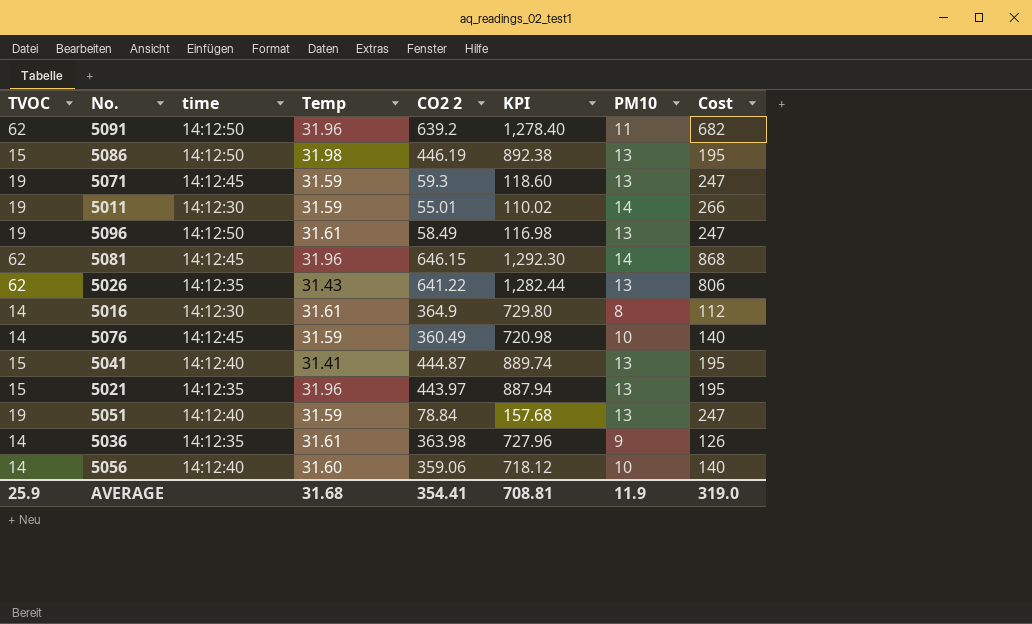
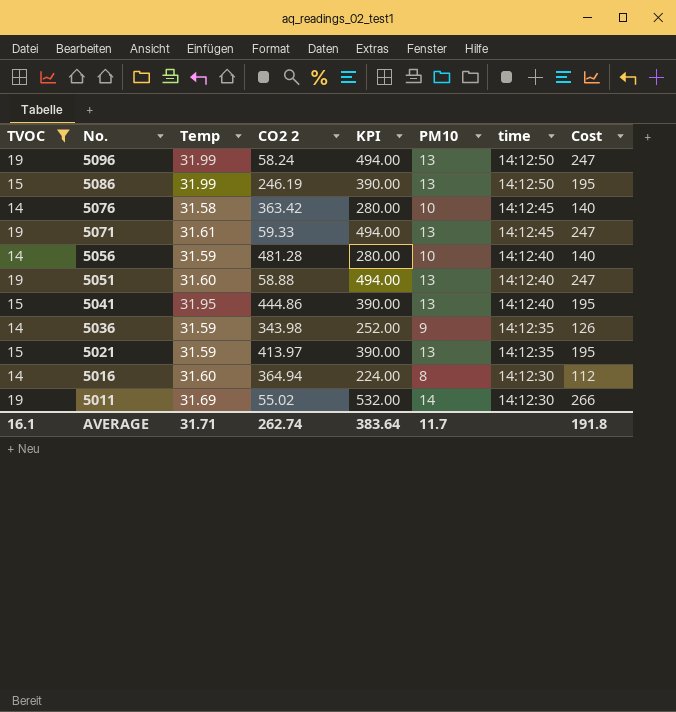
filter: none -> TVOC != 62
row order: none -> No. descending
column KPI | formula: [CO2 2] * 2 -> [Cost] * 2
column time | position: 3 -> 7
5096 | Temp: 31.61 -> 31.99
5096 | CO2 2: 58.49 -> 58.24
5086 | Temp: 31.98 -> 31.99
5086 | CO2 2: 446.19 -> 246.19
5076 | Temp: 31.59 -> 31.58
5076 | CO2 2: 360.49 -> 363.42
5071 | Temp: 31.59 -> 31.61
5071 | CO2 2: 59.3 -> 59.33
5056 | Temp: 31.60 -> 31.59
5056 | CO2 2: 359.06 -> 481.28
5051 | Temp: 31.59 -> 31.60
5051 | CO2 2: 78.84 -> 58.88
5041 | Temp: 31.41 -> 31.95
5041 | CO2 2: 444.87 -> 444.86
5036 | Temp: 31.61 -> 31.59
5036 | CO2 2: 363.98 -> 343.98
5021 | Temp: 31.96 -> 31.59
5021 | CO2 2: 443.97 -> 413.97
5016 | Temp: 31.61 -> 31.60
5016 | CO2 2: 364.9 -> 364.94
5011 | Temp: 31.59 -> 31.69
5011 | CO2 2: 55.01 -> 55.02
AVERAGE | TVOC: 25.9 -> 16.1
AVERAGE | Temp: 31.68 -> 31.71
AVERAGE | CO2 2: 354.41 -> 262.74
AVERAGE | KPI: 708.81 -> 383.64
AVERAGE | PM10: 11.9 -> 11.7
AVERAGE | Cost: 319.0 -> 191.8

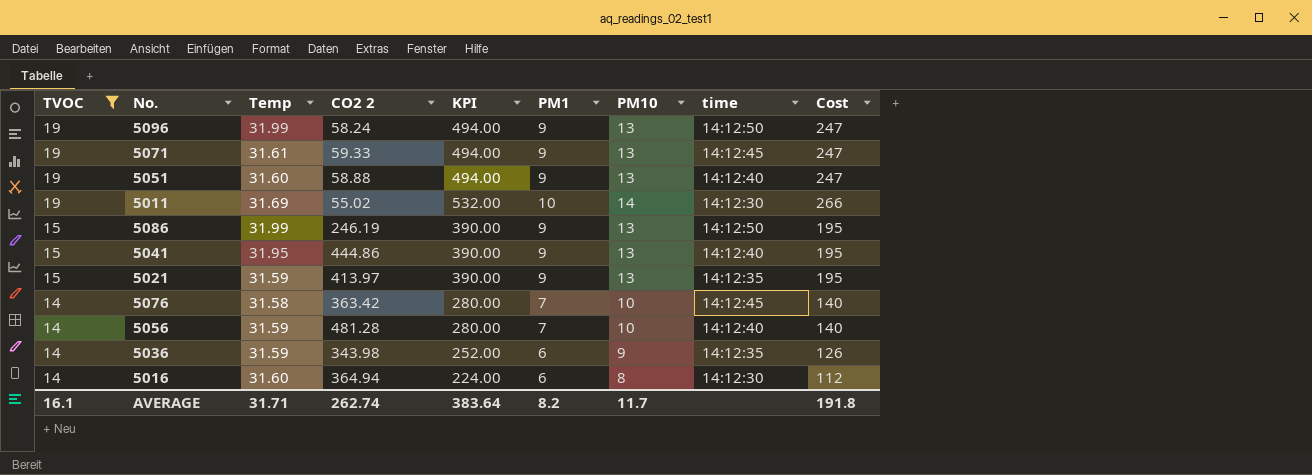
row order: No. descending -> TVOC descending
column PM1 | position: none -> 6

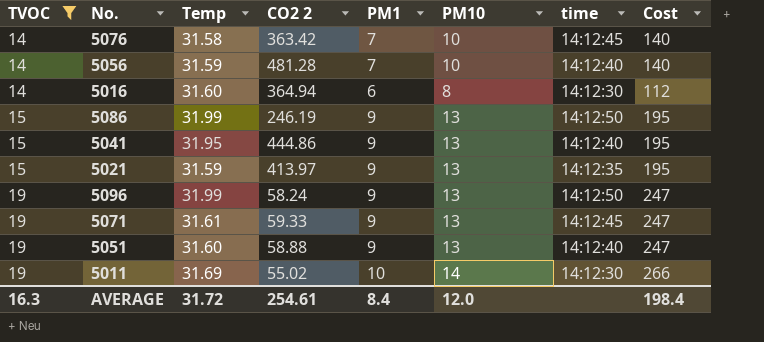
row order: TVOC descending -> TVOC ascending
column KPI | formula: [Cost] * 2 -> none
row 5036: 14 | 31.59 | 343.98 | 252.00 | 6 | 9 | 14:12:35 | 126 -> none
AVERAGE | TVOC: 16.1 -> 16.3
AVERAGE | Temp: 31.71 -> 31.72
AVERAGE | CO2 2: 262.74 -> 254.61
AVERAGE | PM1: 8.2 -> 8.4
AVERAGE | PM10: 11.7 -> 12.0
AVERAGE | Cost: 191.8 -> 198.4

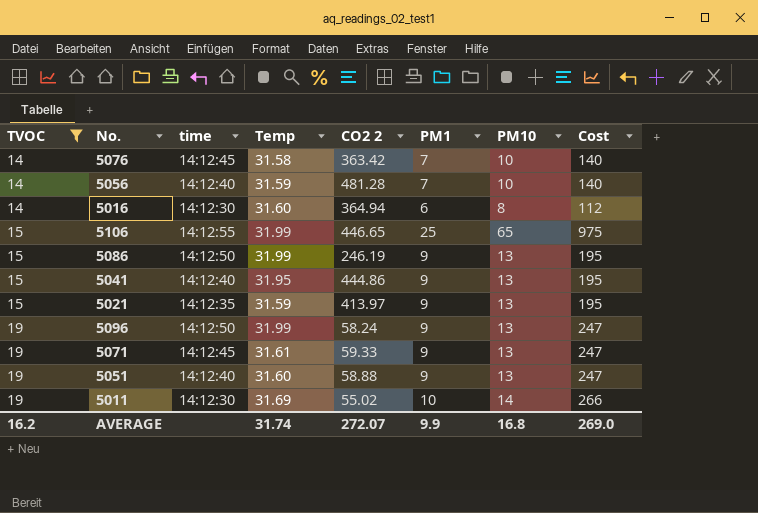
column time | position: 7 -> 3
row 5106: none -> 15 | 14:12:55 | 31.99 | 446.65 | 25 | 65 | 975
AVERAGE | TVOC: 16.3 -> 16.2
AVERAGE | Temp: 31.72 -> 31.74
AVERAGE | CO2 2: 254.61 -> 272.07
AVERAGE | PM1: 8.4 -> 9.9
AVERAGE | PM10: 12.0 -> 16.8
AVERAGE | Cost: 198.4 -> 269.0

